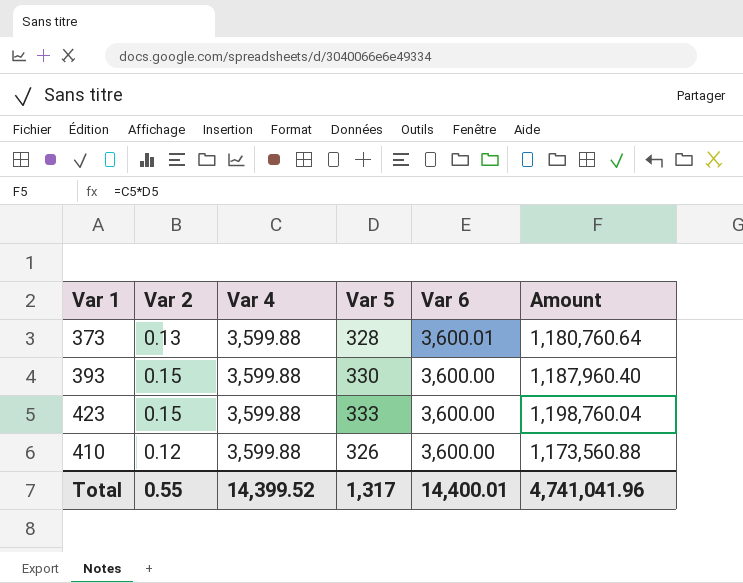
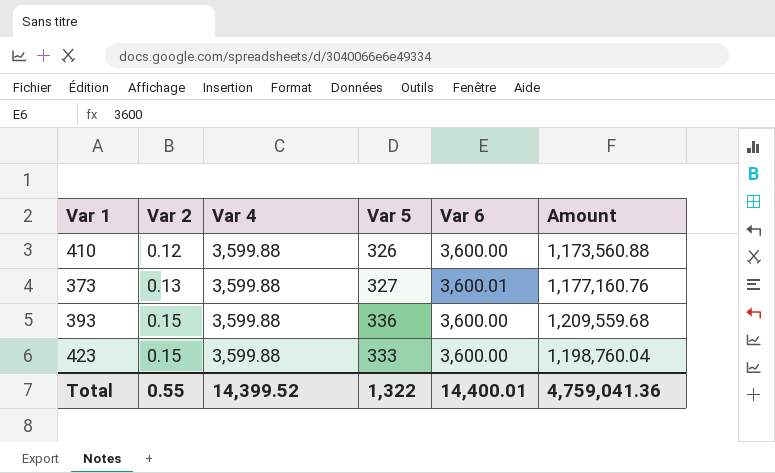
row order: Var 6 descending -> Var 2 ascending
373 | Var 5: 328 -> 327
373 | Amount: 1,180,760.64 -> 1,177,160.76
393 | Var 5: 330 -> 336
393 | Amount: 1,187,960.40 -> 1,209,559.68
Total | Var 5: 1,317 -> 1,322
Total | Amount: 4,741,041.96 -> 4,759,041.36

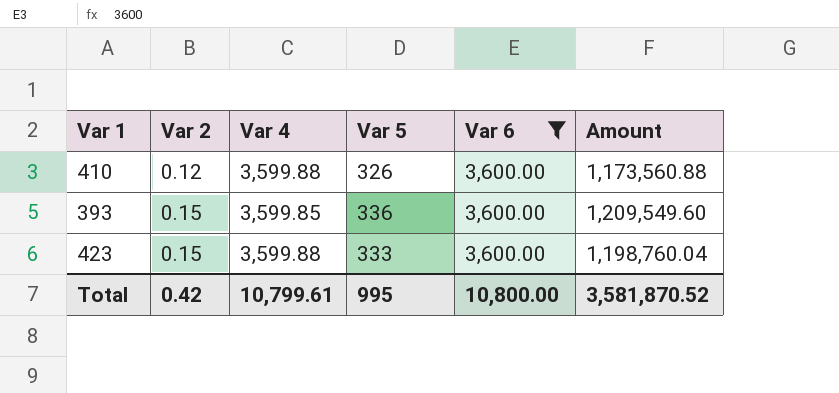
filter: none -> Var 6 = 3,600.00
393 | Var 4: 3,599.88 -> 3,599.85
393 | Amount: 1,209,559.68 -> 1,209,549.60
Total | Var 2: 0.55 -> 0.42
Total | Var 4: 14,399.52 -> 10,799.61
Total | Var 5: 1,322 -> 995
Total | Var 6: 14,400.01 -> 10,800.00
Total | Amount: 4,759,041.36 -> 3,581,870.52

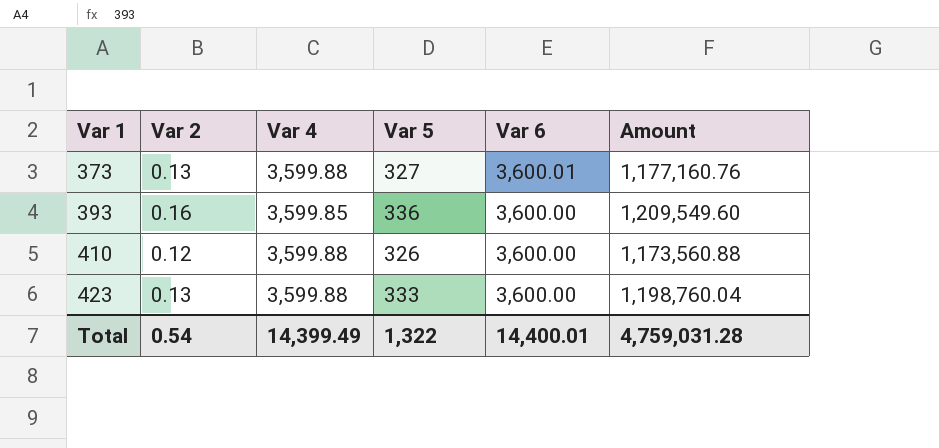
filter: Var 6 = 3,600.00 -> none
row order: Var 2 ascending -> Var 1 ascending
393 | Var 2: 0.15 -> 0.16
423 | Var 2: 0.15 -> 0.13
Total | Var 2: 0.42 -> 0.54
Total | Var 4: 10,799.61 -> 14,399.49
Total | Var 5: 995 -> 1,322
Total | Var 6: 10,800.00 -> 14,400.01
Total | Amount: 3,581,870.52 -> 4,759,031.28

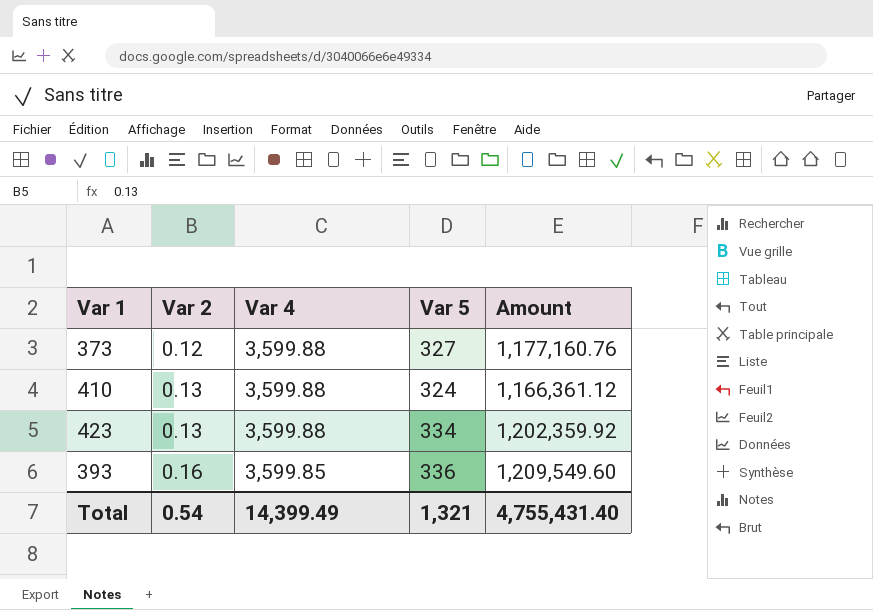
row order: Var 1 ascending -> Var 2 ascending
column Var 6 | position: 5 -> none
373 | Var 2: 0.13 -> 0.12
410 | Var 2: 0.12 -> 0.13
410 | Var 5: 326 -> 324
410 | Amount: 1,173,560.88 -> 1,166,361.12
423 | Var 5: 333 -> 334
423 | Amount: 1,198,760.04 -> 1,202,359.92
Total | Var 5: 1,322 -> 1,321
Total | Amount: 4,759,031.28 -> 4,755,431.40

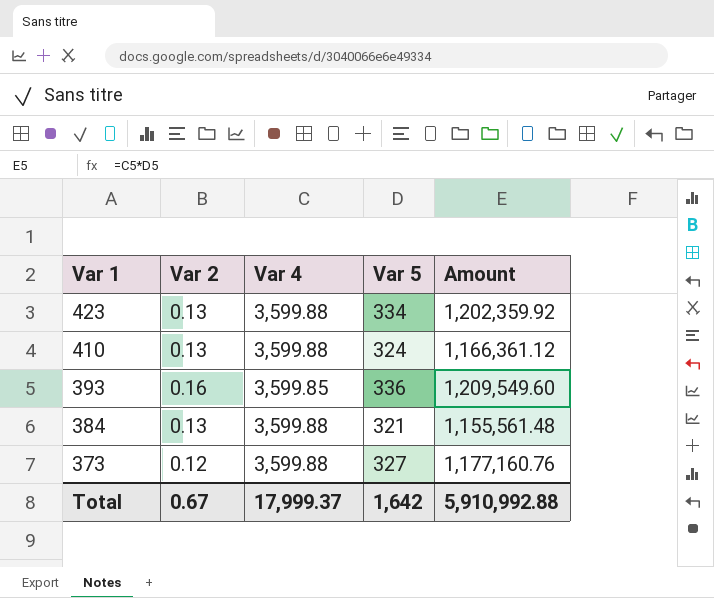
row order: Var 2 ascending -> Var 1 descending
row 384: none -> 0.13 | 3,599.88 | 321 | 1,155,561.48
Total | Var 2: 0.54 -> 0.67
Total | Var 4: 14,399.49 -> 17,999.37
Total | Var 5: 1,321 -> 1,642
Total | Amount: 4,755,431.40 -> 5,910,992.88

